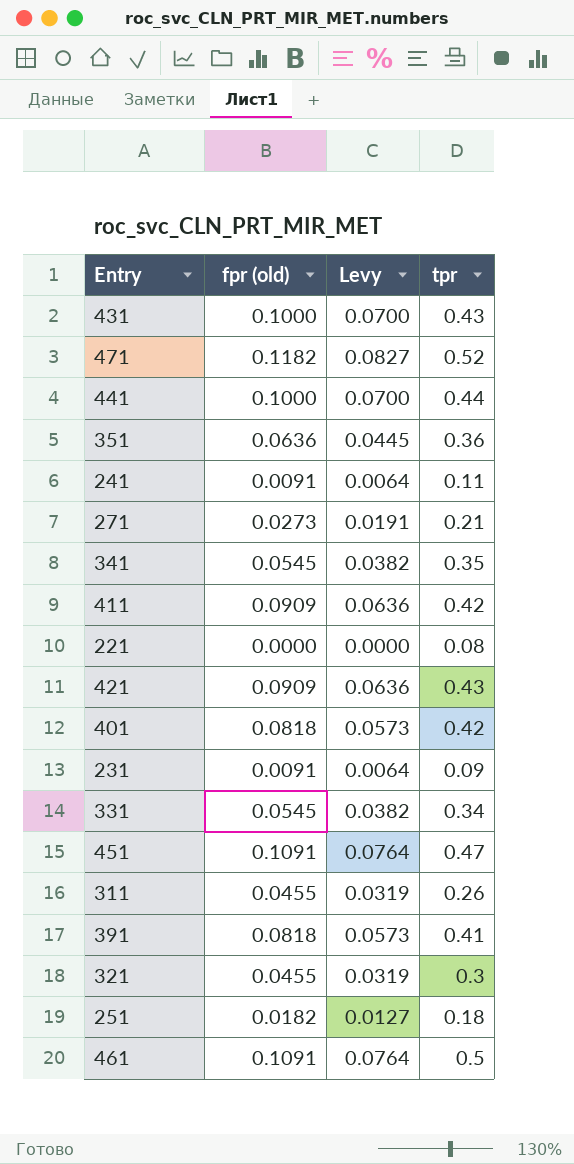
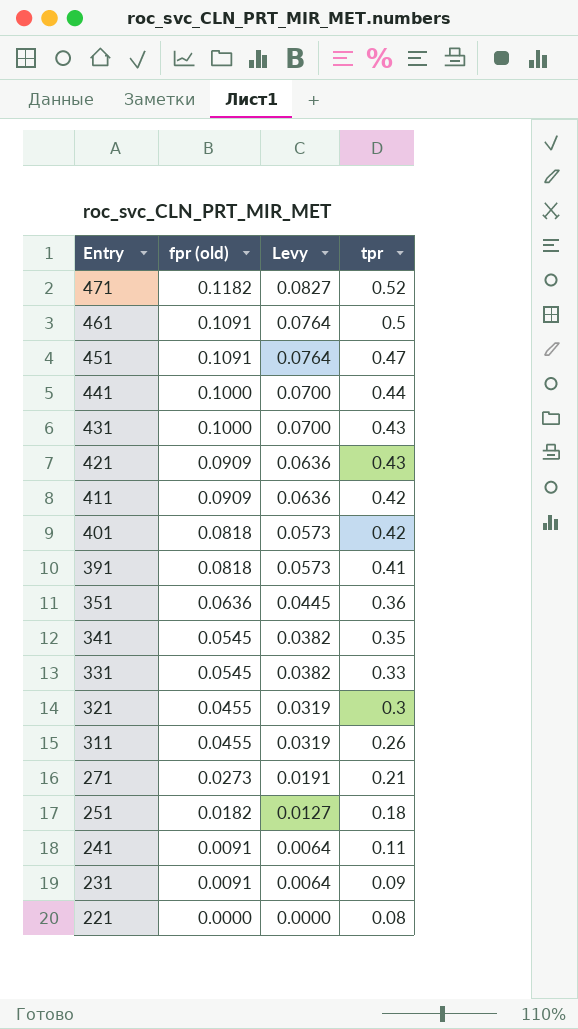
row order: none -> Entry descending
331 | tpr: 0.34 -> 0.33

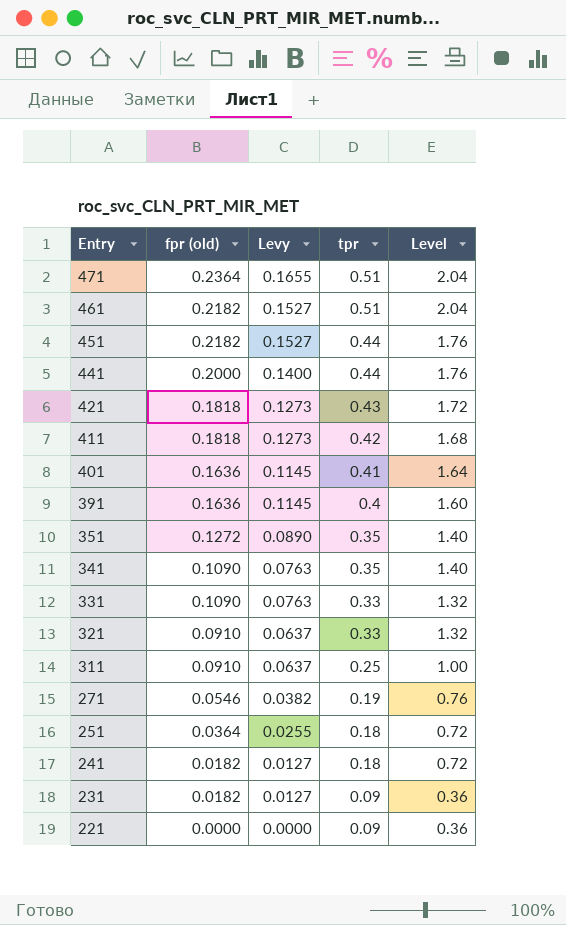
column Level | formula: none -> [tpr] * 4
row 431: 0.1000 | 0.0700 | 0.43 -> none
471 | fpr (old): 0.1182 -> 0.2364
471 | Levy: 0.0827 -> 0.1655
471 | tpr: 0.52 -> 0.51
461 | fpr (old): 0.1091 -> 0.2182
461 | Levy: 0.0764 -> 0.1527
461 | tpr: 0.5 -> 0.51
451 | fpr (old): 0.1091 -> 0.2182
451 | Levy: 0.0764 -> 0.1527
451 | tpr: 0.47 -> 0.44
441 | fpr (old): 0.1000 -> 0.2000
441 | Levy: 0.0700 -> 0.1400
421 | fpr (old): 0.0909 -> 0.1818
421 | Levy: 0.0636 -> 0.1273
411 | fpr (old): 0.0909 -> 0.1818
411 | Levy: 0.0636 -> 0.1273
401 | fpr (old): 0.0818 -> 0.1636
401 | Levy: 0.0573 -> 0.1145
401 | tpr: 0.42 -> 0.41
391 | fpr (old): 0.0818 -> 0.1636
391 | Levy: 0.0573 -> 0.1145
391 | tpr: 0.41 -> 0.4
351 | fpr (old): 0.0636 -> 0.1272
351 | Levy: 0.0445 -> 0.0890
351 | tpr: 0.36 -> 0.35
341 | fpr (old): 0.0545 -> 0.1090
341 | Levy: 0.0382 -> 0.0763
331 | fpr (old): 0.0545 -> 0.1090
331 | Levy: 0.0382 -> 0.0763
321 | fpr (old): 0.0455 -> 0.0910
321 | Levy: 0.0319 -> 0.0637
321 | tpr: 0.3 -> 0.33
311 | fpr (old): 0.0455 -> 0.0910
311 | Levy: 0.0319 -> 0.0637
311 | tpr: 0.26 -> 0.25
271 | fpr (old): 0.0273 -> 0.0546
271 | Levy: 0.0191 -> 0.0382
271 | tpr: 0.21 -> 0.19
251 | fpr (old): 0.0182 -> 0.0364
251 | Levy: 0.0127 -> 0.0255
241 | fpr (old): 0.0091 -> 0.0182
241 | Levy: 0.0064 -> 0.0127
241 | tpr: 0.11 -> 0.18
231 | fpr (old): 0.0091 -> 0.0182
231 | Levy: 0.0064 -> 0.0127
221 | tpr: 0.08 -> 0.09

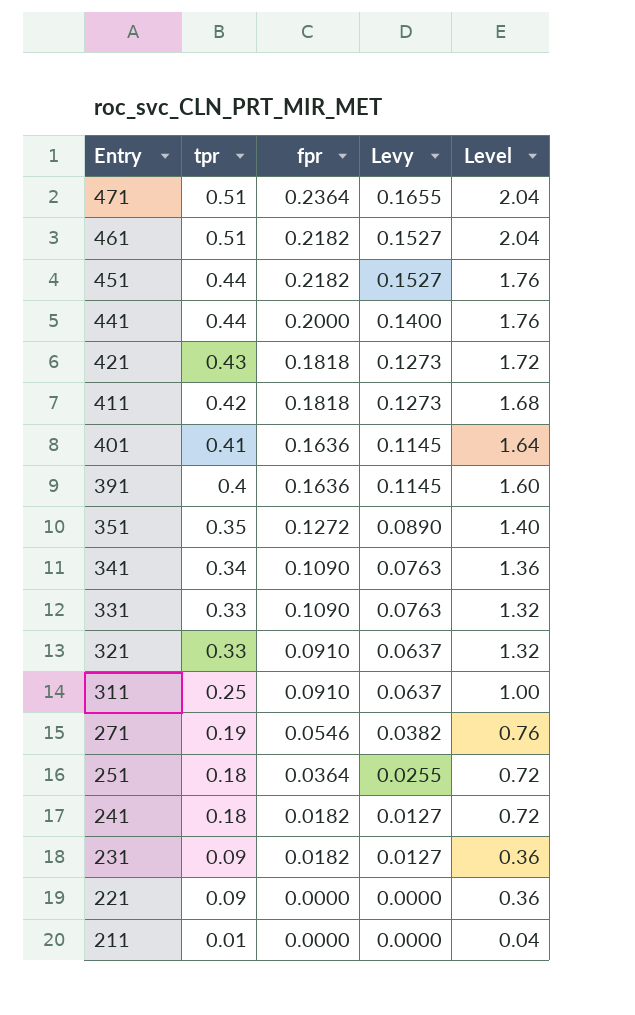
column tpr | position: 4 -> 2
column name: fpr (old) -> fpr
341 | tpr: 0.35 -> 0.34
341 | Level: 1.40 -> 1.36
row 211: none -> 0.01 | 0.0000 | 0.0000 | 0.04

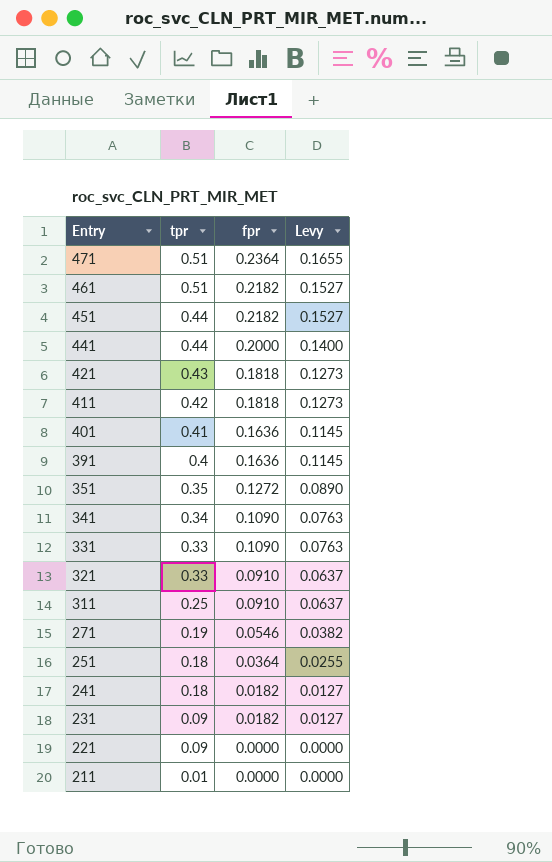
column Level | formula: [tpr] * 4 -> none

